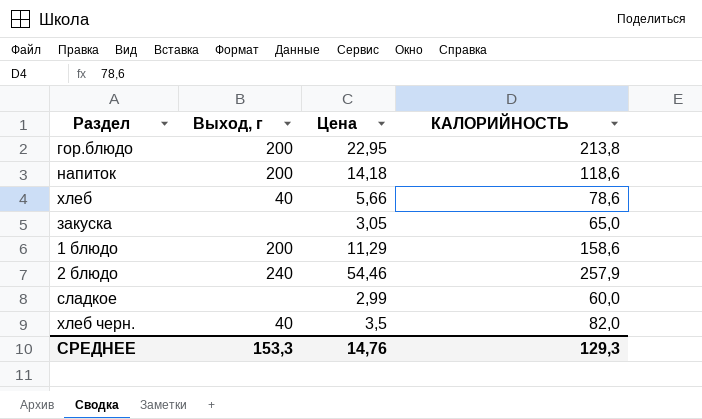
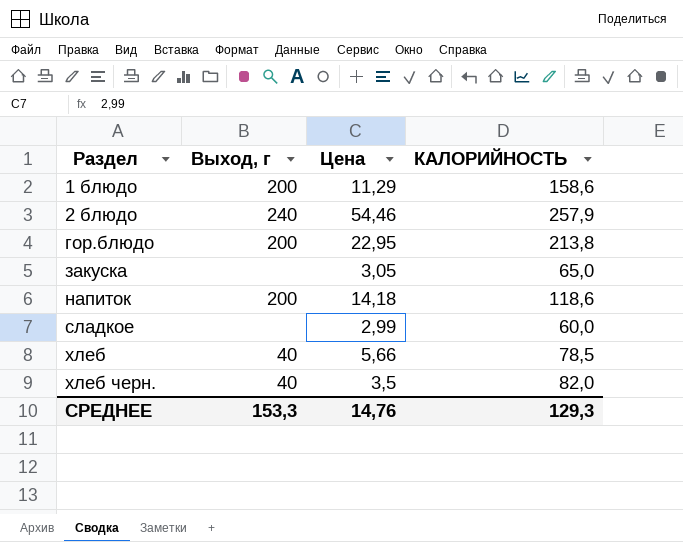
row order: none -> Раздел ascending
хлеб | КАЛОРИЙНОСТЬ: 78,6 -> 78,5

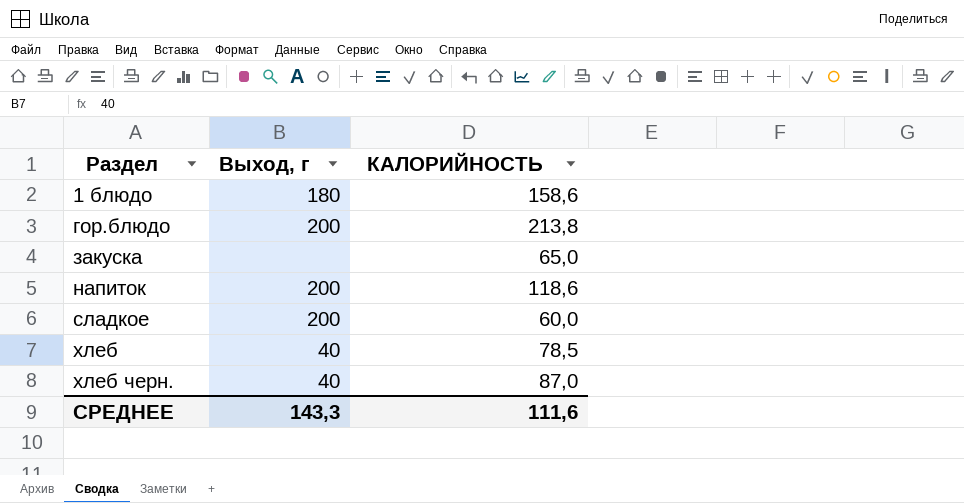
column Цена | position: 3 -> none
row 2 блюдо: 240 | 54,46 | 257,9 -> none
1 блюдо | Выход, г: 200 -> 180
сладкое | Выход, г: none -> 200
хлеб черн. | КАЛОРИЙНОСТЬ: 82,0 -> 87,0
СРЕДНЕЕ | Выход, г: 153,3 -> 143,3
СРЕДНЕЕ | КАЛОРИЙНОСТЬ: 129,3 -> 111,6

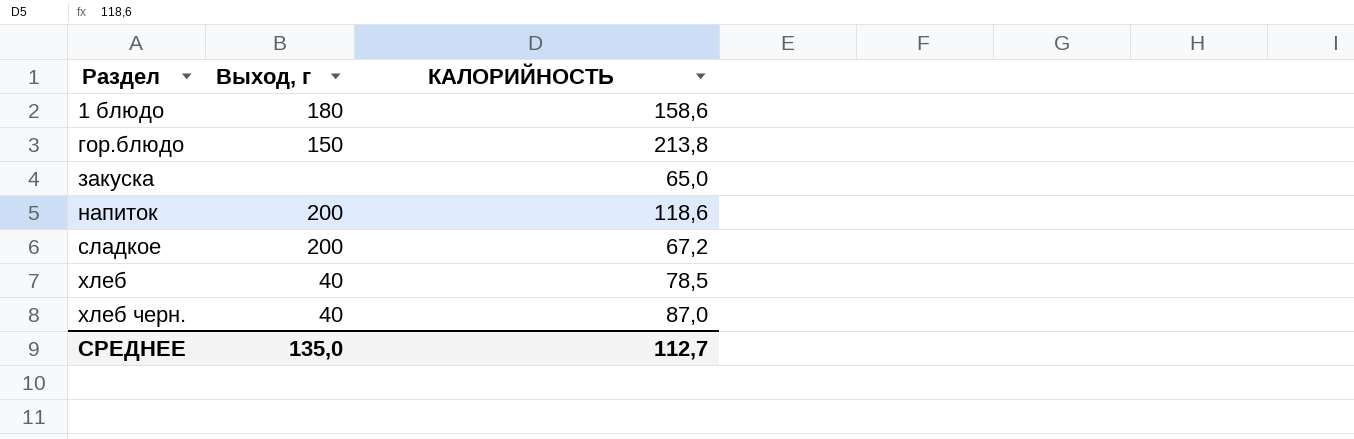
гор.блюдо | Выход, г: 200 -> 150
сладкое | КАЛОРИЙНОСТЬ: 60,0 -> 67,2
СРЕДНЕЕ | Выход, г: 143,3 -> 135,0
СРЕДНЕЕ | КАЛОРИЙНОСТЬ: 111,6 -> 112,7

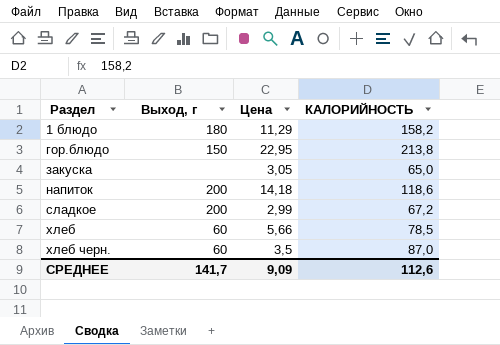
column Цена | position: none -> 3
1 блюдо | КАЛОРИЙНОСТЬ: 158,6 -> 158,2
хлеб | Выход, г: 40 -> 60
хлеб черн. | Выход, г: 40 -> 60
СРЕДНЕЕ | Выход, г: 135,0 -> 141,7
СРЕДНЕЕ | КАЛОРИЙНОСТЬ: 112,7 -> 112,6

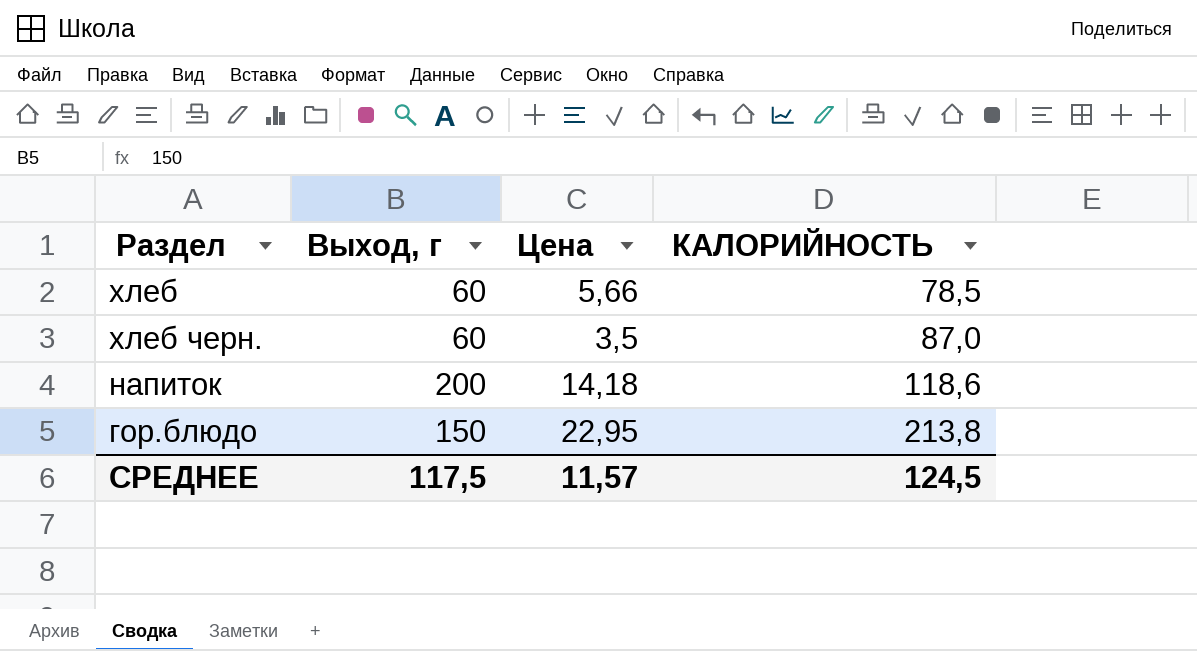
row order: Раздел ascending -> КАЛОРИЙНОСТЬ ascending
row 1 блюдо: 180 | 11,29 | 158,2 -> none
row закуска: none | 3,05 | 65,0 -> none
row сладкое: 200 | 2,99 | 67,2 -> none
СРЕДНЕЕ | Выход, г: 141,7 -> 117,5
СРЕДНЕЕ | Цена: 9,09 -> 11,57
СРЕДНЕЕ | КАЛОРИЙНОСТЬ: 112,6 -> 124,5

